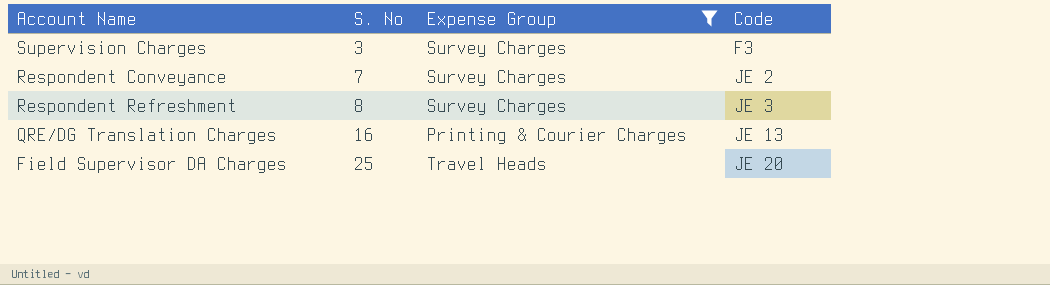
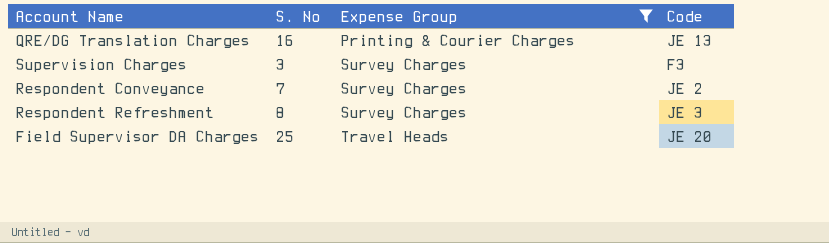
row order: S. No ascending -> Expense Group ascending

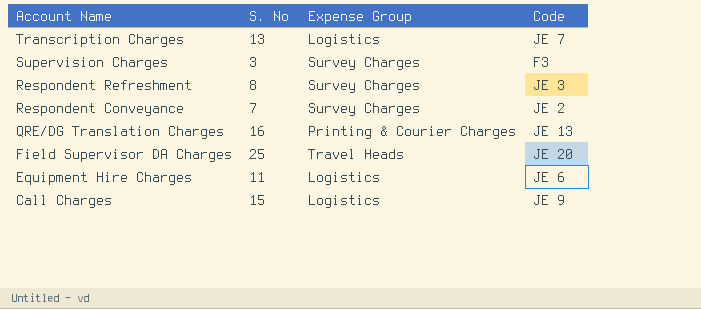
filter: Expense Group != Logistics -> none
row order: Expense Group ascending -> Account Name descending

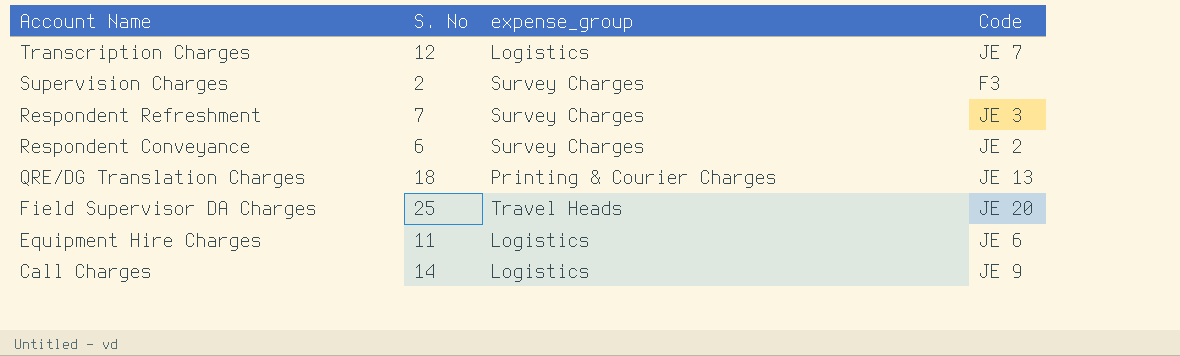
column name: Expense Group -> expense_group
Transcription Charges | S. No: 13 -> 12
Supervision Charges | S. No: 3 -> 2
Respondent Refreshment | S. No: 8 -> 7
Respondent Conveyance | S. No: 7 -> 6
QRE/DG Translation Charges | S. No: 16 -> 18
Call Charges | S. No: 15 -> 14

